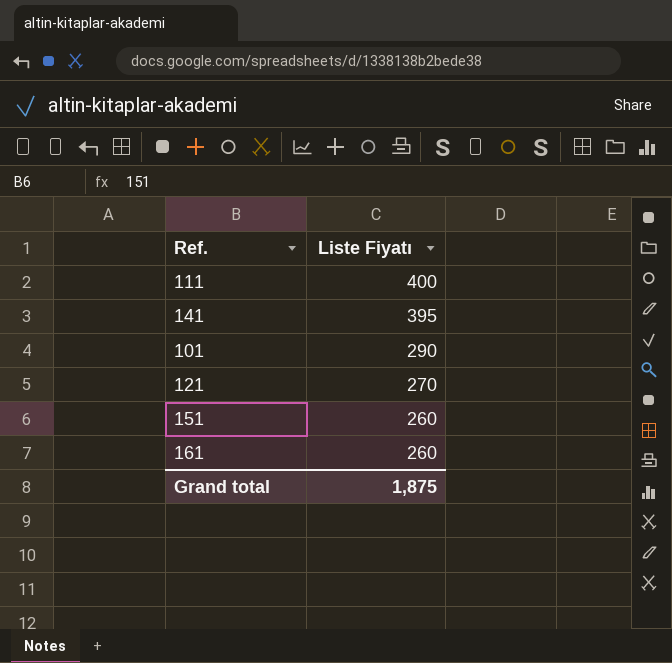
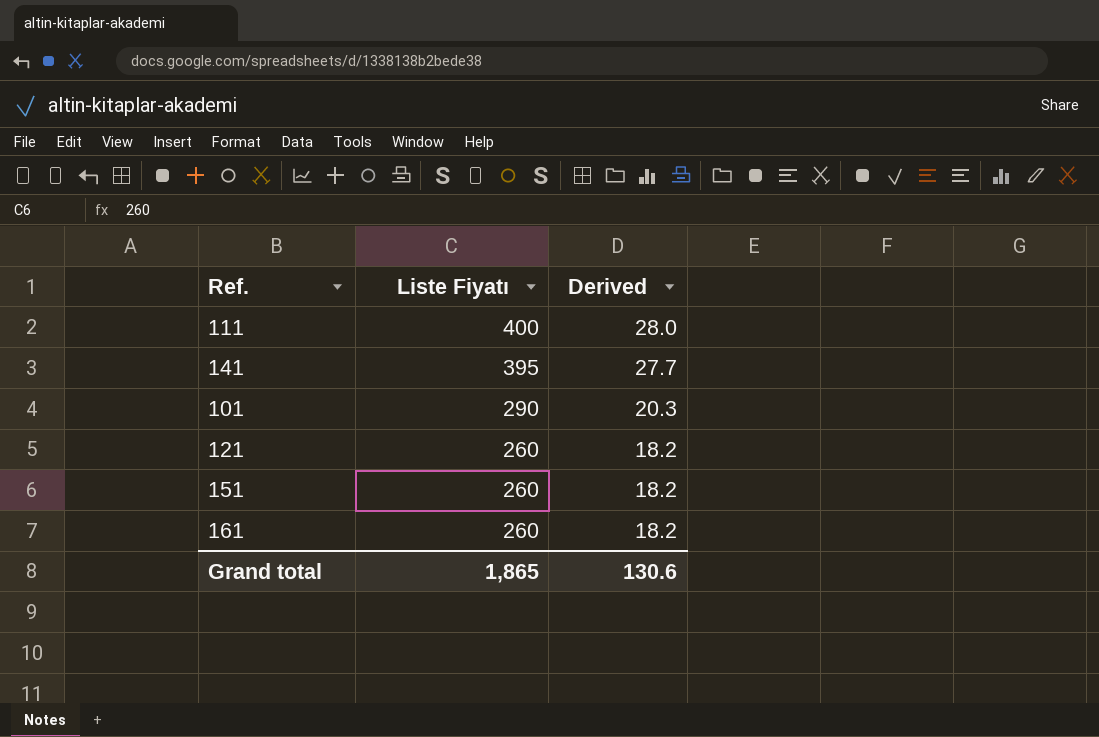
column Derived | formula: none -> [Liste Fiyatı] * 0.07
121 | Liste Fiyatı: 270 -> 260
Grand total | Liste Fiyatı: 1,875 -> 1,865

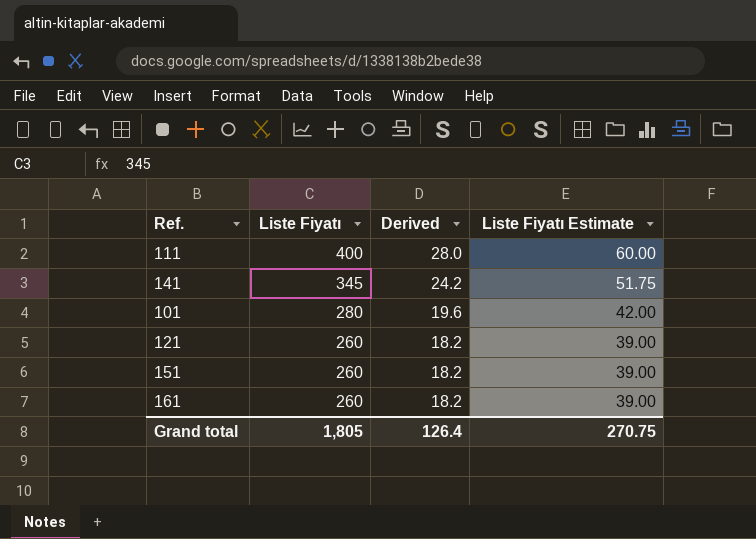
column Liste Fiyatı Estimate | formula: none -> [Liste Fiyatı] * 0.15
141 | Liste Fiyatı: 395 -> 345
141 | Derived: 27.7 -> 24.2
101 | Liste Fiyatı: 290 -> 280
101 | Derived: 20.3 -> 19.6
Grand total | Liste Fiyatı: 1,865 -> 1,805
Grand total | Derived: 130.6 -> 126.4

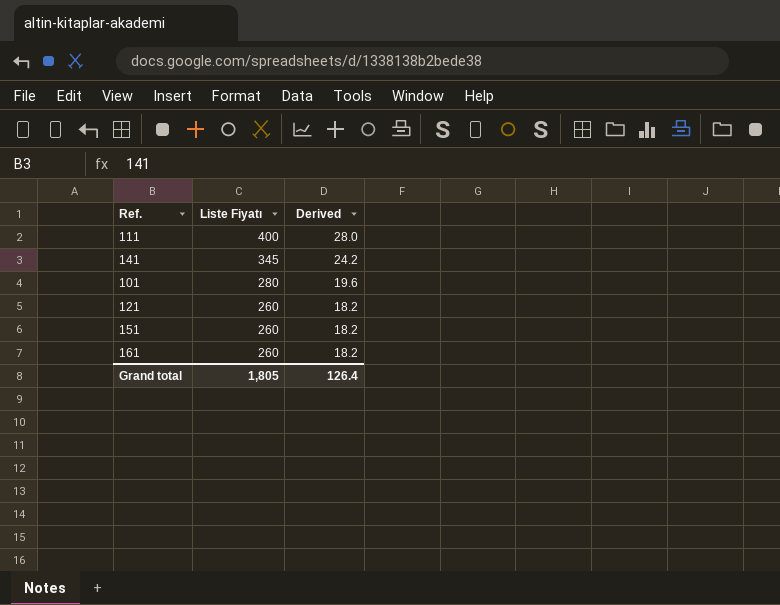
column Liste Fiyatı Estimate | formula: [Liste Fiyatı] * 0.15 -> none

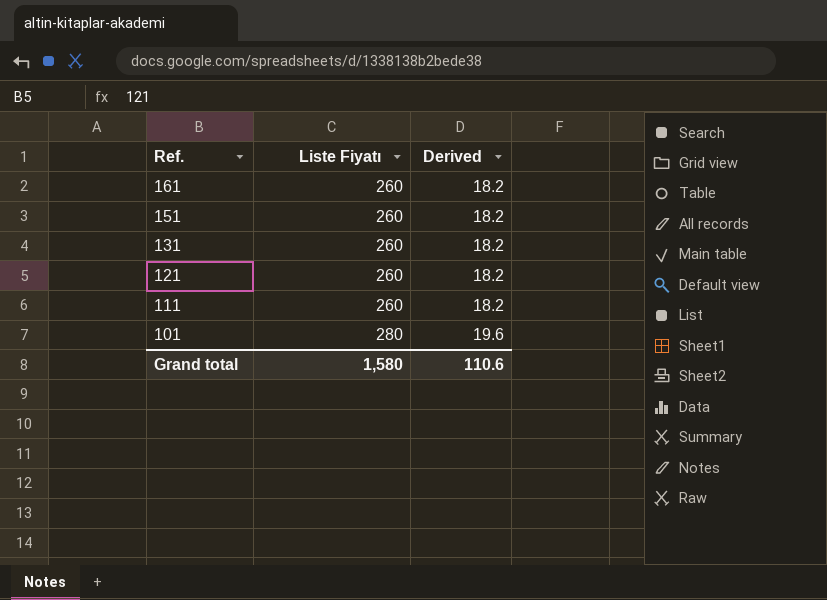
row order: Liste Fiyatı descending -> Ref. descending
row 141: 345 | 24.2 -> none
row 131: none -> 260 | 18.2
111 | Liste Fiyatı: 400 -> 260
111 | Derived: 28.0 -> 18.2
Grand total | Liste Fiyatı: 1,805 -> 1,580
Grand total | Derived: 126.4 -> 110.6

